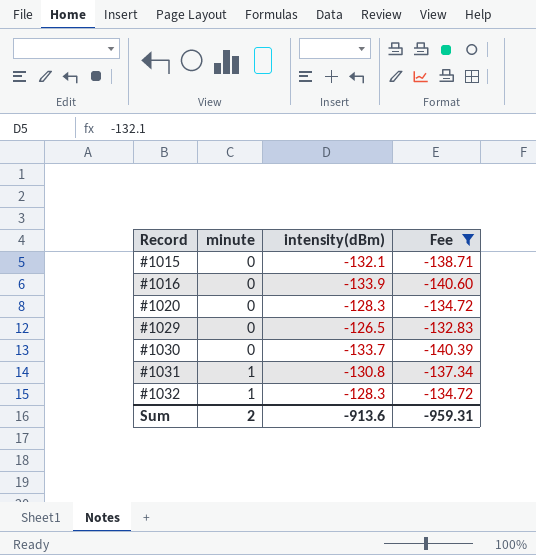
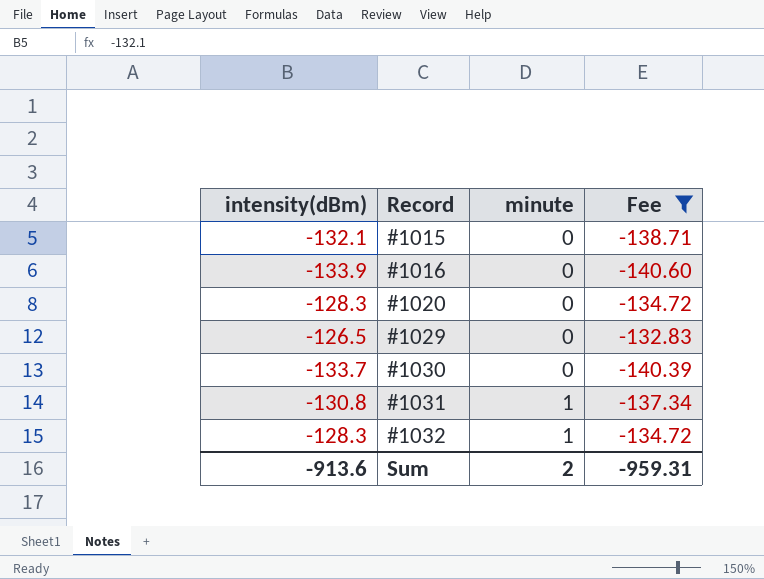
column intensity(dBm) | position: 3 -> 1

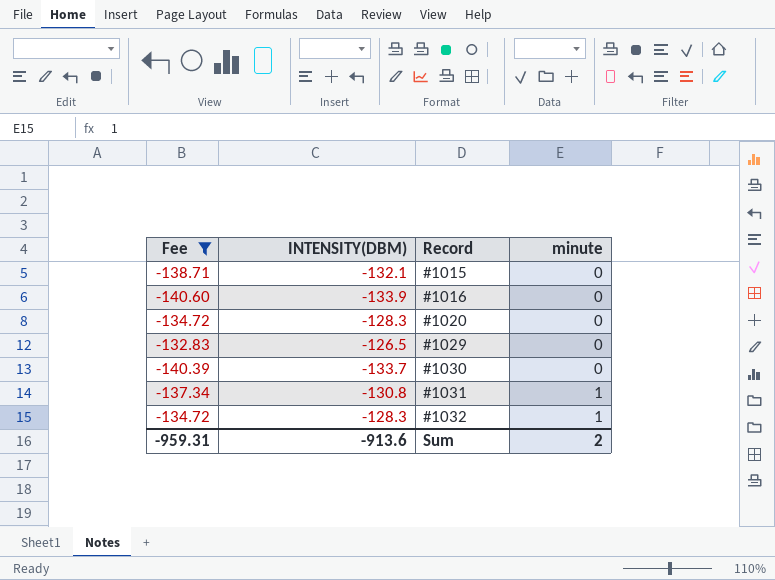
column Fee | position: 4 -> 1
column name: intensity(dBm) -> INTENSITY(DBM)

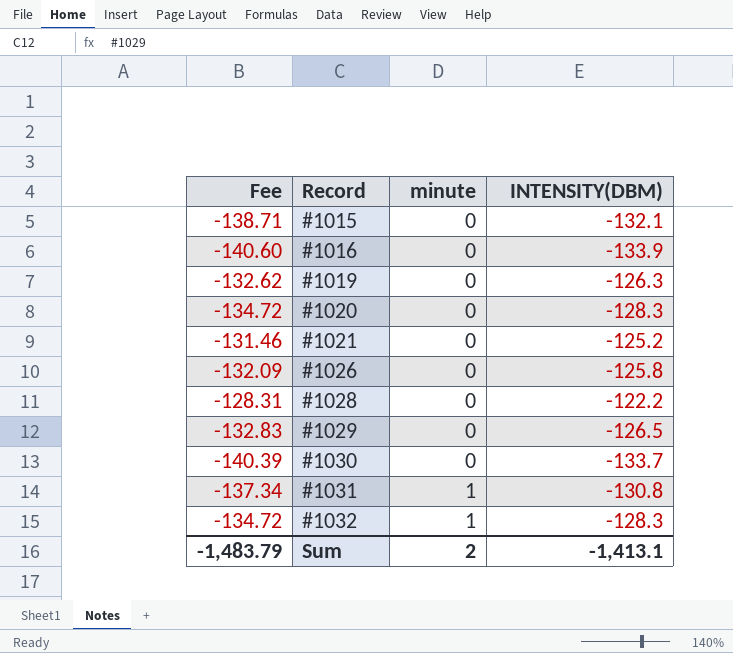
filter: Fee <= -132.83 -> none
column INTENSITY(DBM) | position: 2 -> 4
Sum | Fee: -959.31 -> -1,483.79
Sum | INTENSITY(DBM): -913.6 -> -1,413.1

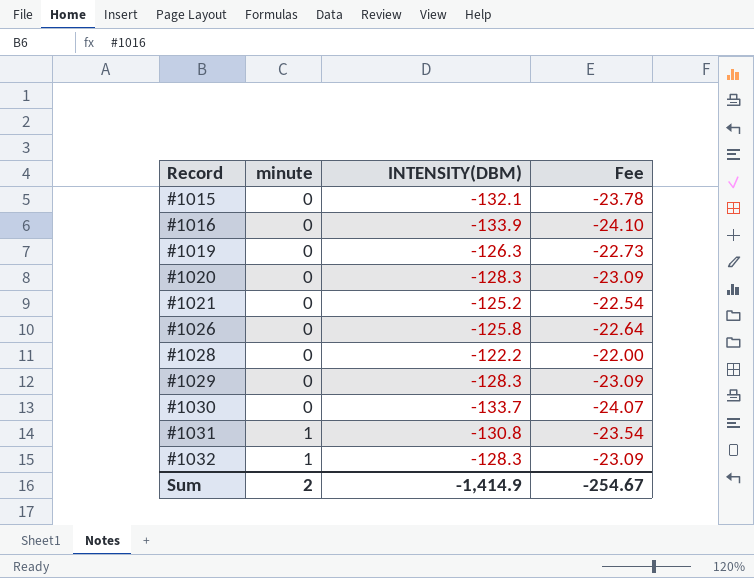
column Fee | formula: [INTENSITY(DBM)] * 1.05 -> [INTENSITY(DBM)] * 0.18
column Fee | position: 1 -> 4
#1029 | INTENSITY(DBM): -126.5 -> -128.3
Sum | INTENSITY(DBM): -1,413.1 -> -1,414.9
Sum | Fee: -1,483.79 -> -254.67

